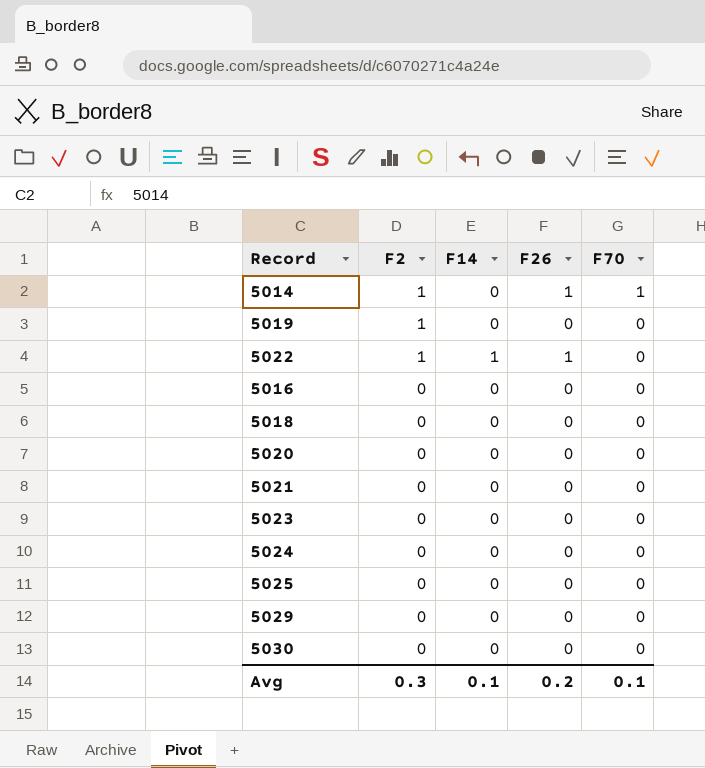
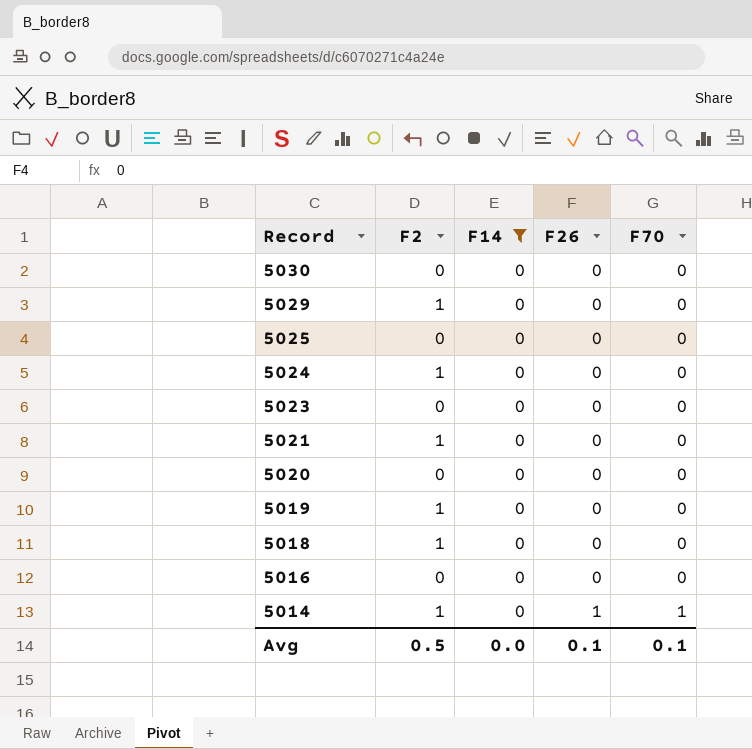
filter: none -> F14 = 0
row order: F2 descending -> Record descending
5029 | F2: 0 -> 1
5024 | F2: 0 -> 1
5021 | F2: 0 -> 1
5018 | F2: 0 -> 1
Avg | F2: 0.3 -> 0.5
Avg | F14: 0.1 -> 0.0
Avg | F26: 0.2 -> 0.1

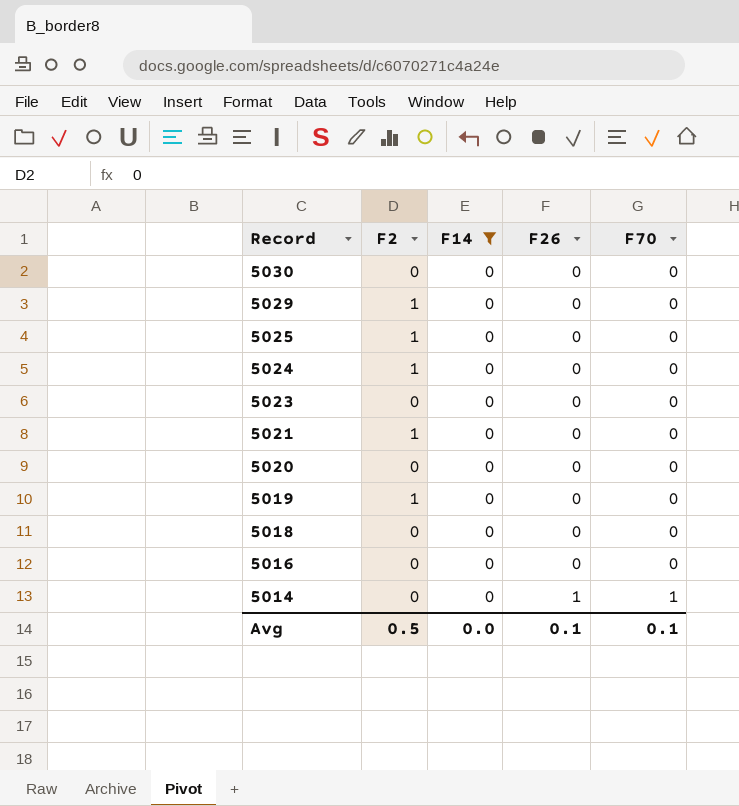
5025 | F2: 0 -> 1
5018 | F2: 1 -> 0
5014 | F2: 1 -> 0

